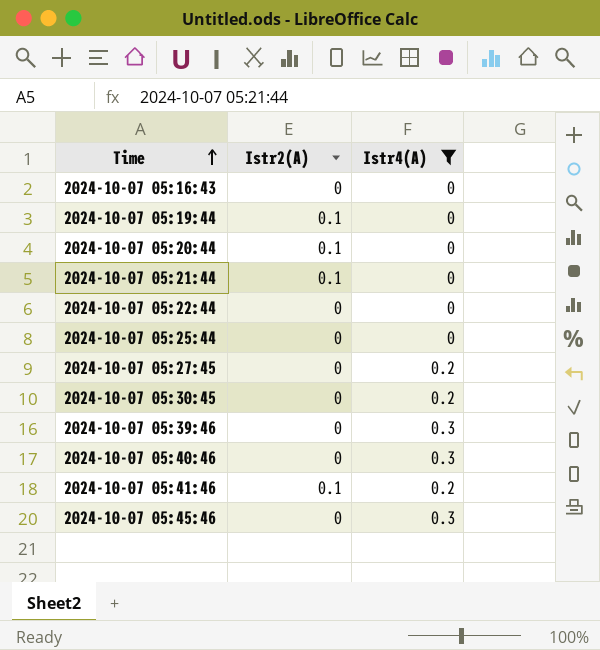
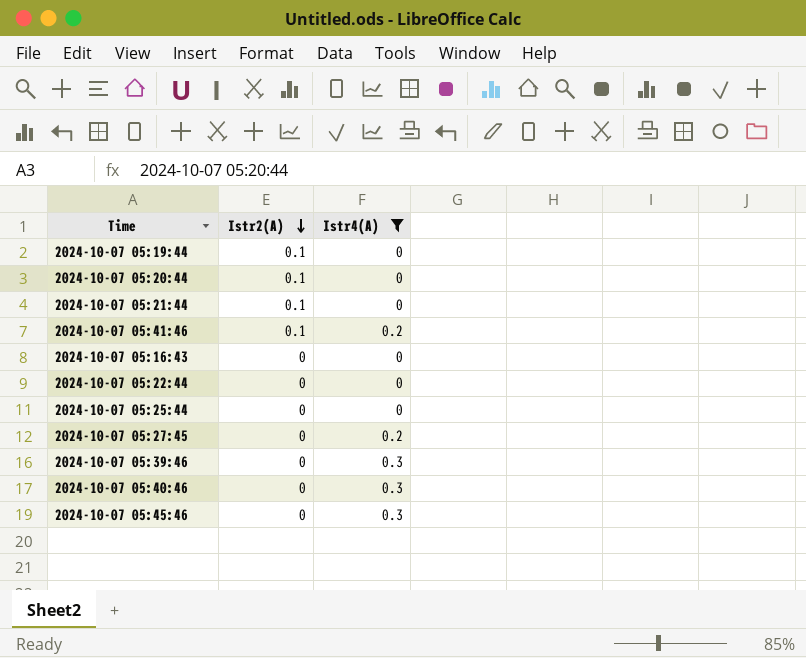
row order: Time ascending -> Istr2(A) descending
row 2024-10-07 05:30:45: 0 | 0.2 -> none

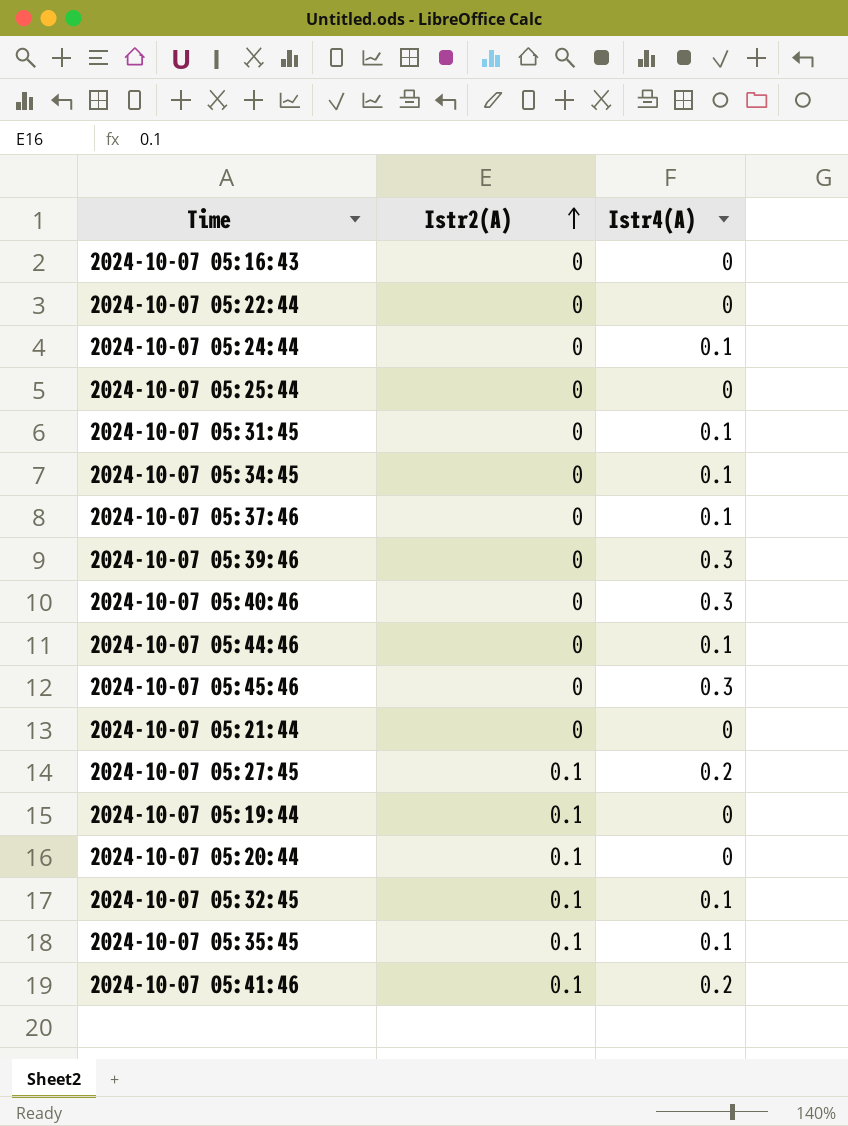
filter: Istr4(A) != 0.1 -> none
row order: Istr2(A) descending -> Istr2(A) ascending
2024-10-07 05:21:44 | Istr2(A): 0.1 -> 0
2024-10-07 05:27:45 | Istr2(A): 0 -> 0.1

